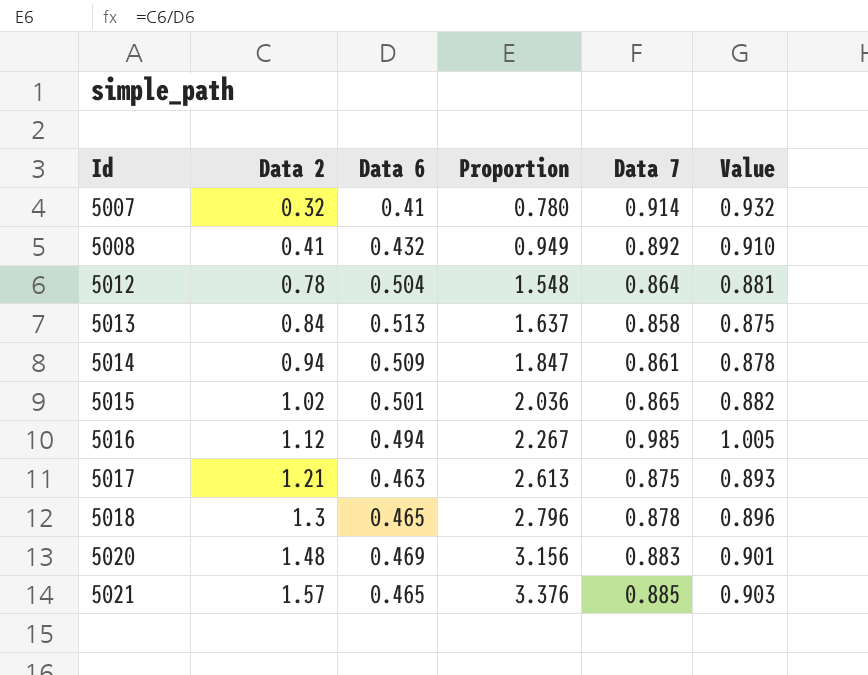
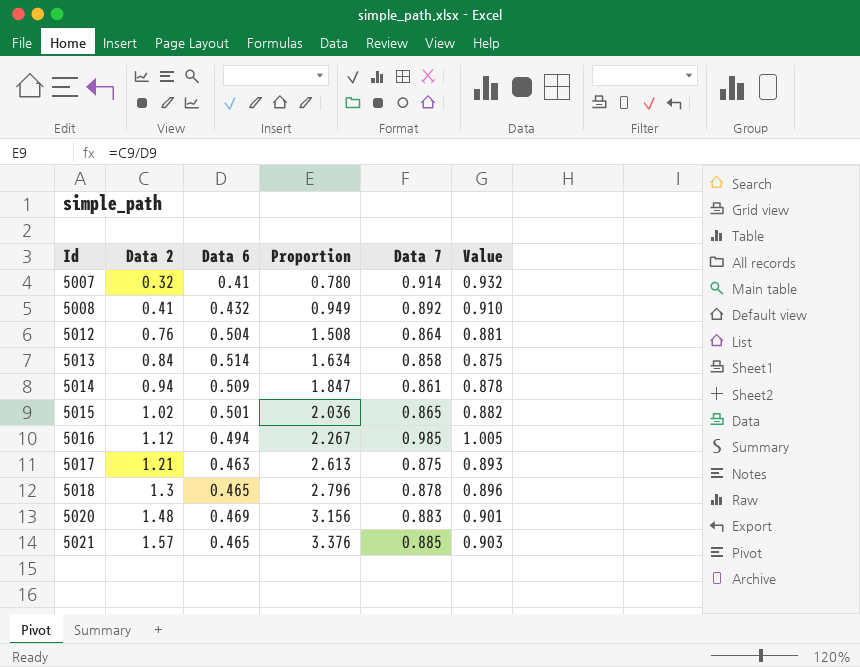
5012 | Data 2: 0.78 -> 0.76
5012 | Proportion: 1.548 -> 1.508
5013 | Data 6: 0.513 -> 0.514
5013 | Proportion: 1.637 -> 1.634

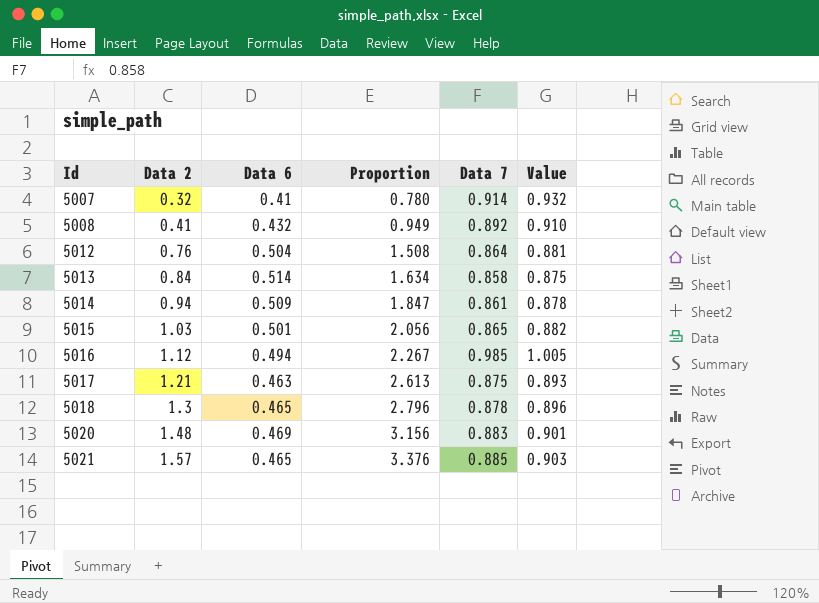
5015 | Data 2: 1.02 -> 1.03
5015 | Proportion: 2.036 -> 2.056

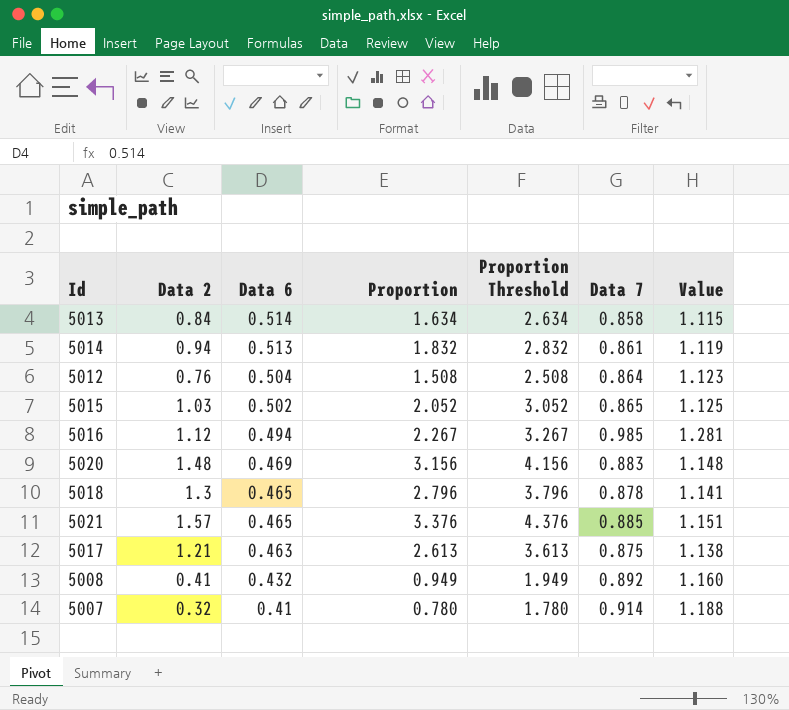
row order: Id ascending -> Data 6 descending
column Proportion Threshold | formula: none -> [Proportion] + 1
column Value | formula: [Data 7] * 1.02 -> [Data 7] * 1.3
5014 | Data 6: 0.509 -> 0.513
5014 | Proportion: 1.847 -> 1.832
5015 | Data 6: 0.501 -> 0.502
5015 | Proportion: 2.056 -> 2.052

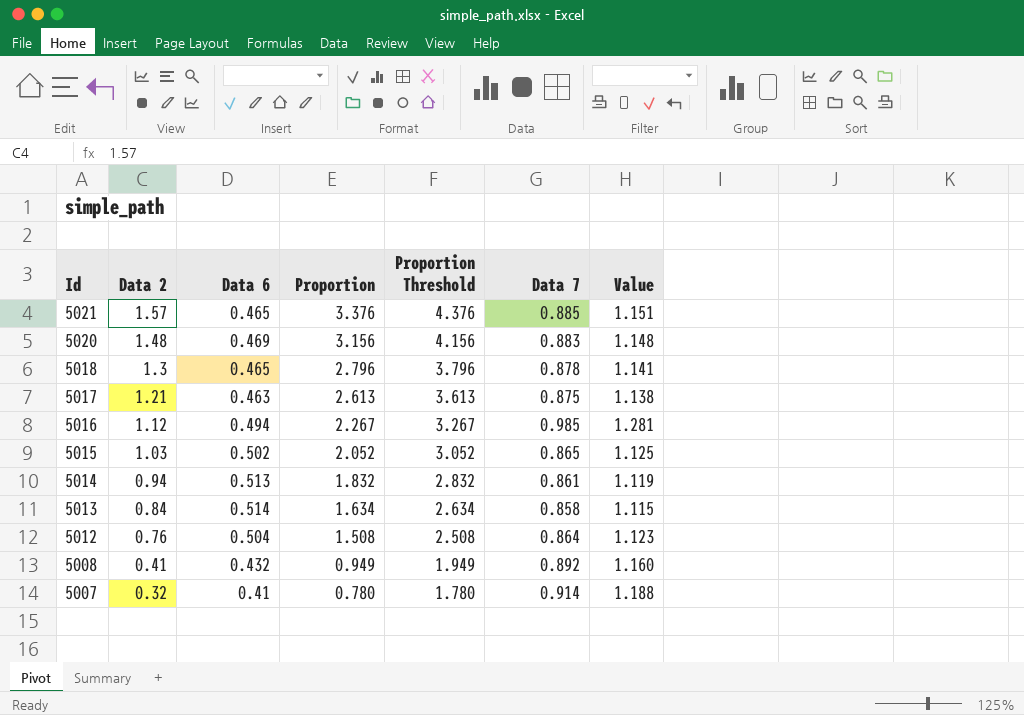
row order: Data 6 descending -> Id descending

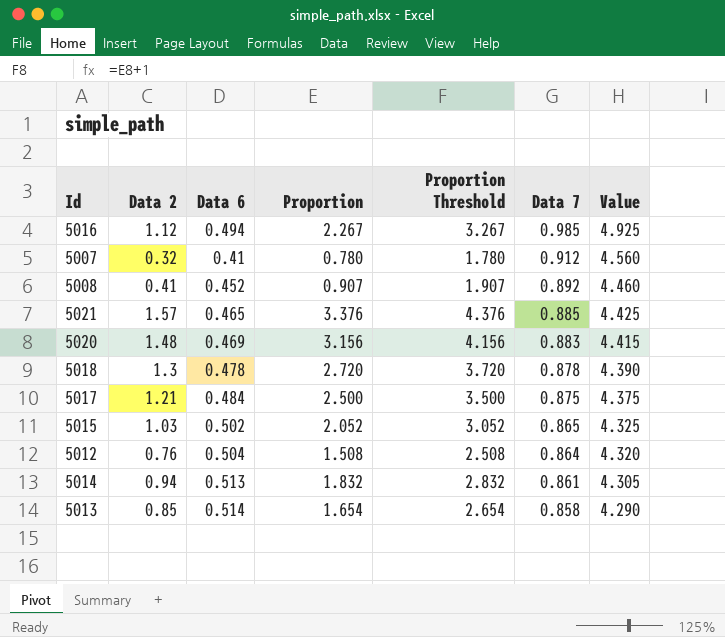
row order: Id descending -> Data 7 descending
column Value | formula: [Data 7] * 1.3 -> [Data 7] * 5
5007 | Data 7: 0.914 -> 0.912
5008 | Data 6: 0.432 -> 0.452
5008 | Proportion: 0.949 -> 0.907
5008 | Proportion Threshold: 1.949 -> 1.907
5018 | Data 6: 0.465 -> 0.478
5018 | Proportion: 2.796 -> 2.720
5018 | Proportion Threshold: 3.796 -> 3.720
5017 | Data 6: 0.463 -> 0.484
5017 | Proportion: 2.613 -> 2.500
5017 | Proportion Threshold: 3.613 -> 3.500
5013 | Data 2: 0.84 -> 0.85
5013 | Proportion: 1.634 -> 1.654
5013 | Proportion Threshold: 2.634 -> 2.654

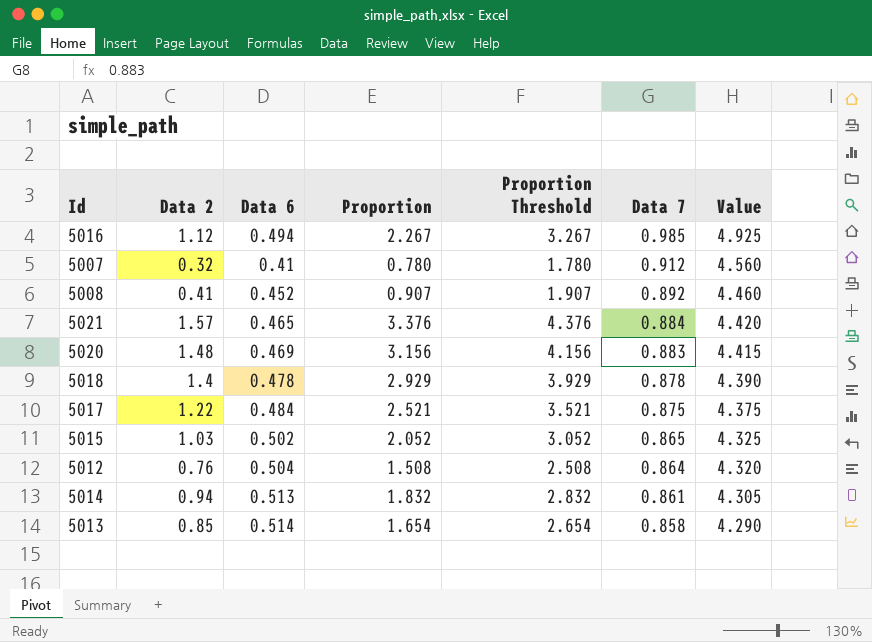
5021 | Data 7: 0.885 -> 0.884
5021 | Value: 4.425 -> 4.420
5018 | Data 2: 1.3 -> 1.4
5018 | Proportion: 2.720 -> 2.929
5018 | Proportion Threshold: 3.720 -> 3.929
5017 | Data 2: 1.21 -> 1.22
5017 | Proportion: 2.500 -> 2.521
5017 | Proportion Threshold: 3.500 -> 3.521

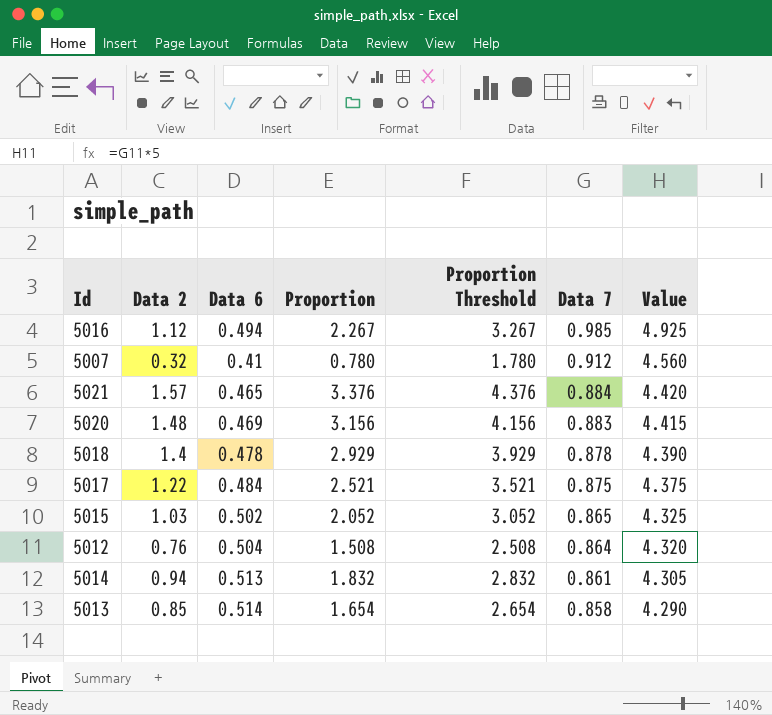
row 5008: 0.41 | 0.452 | 0.907 | 1.907 | 0.892 | 4.460 -> none

